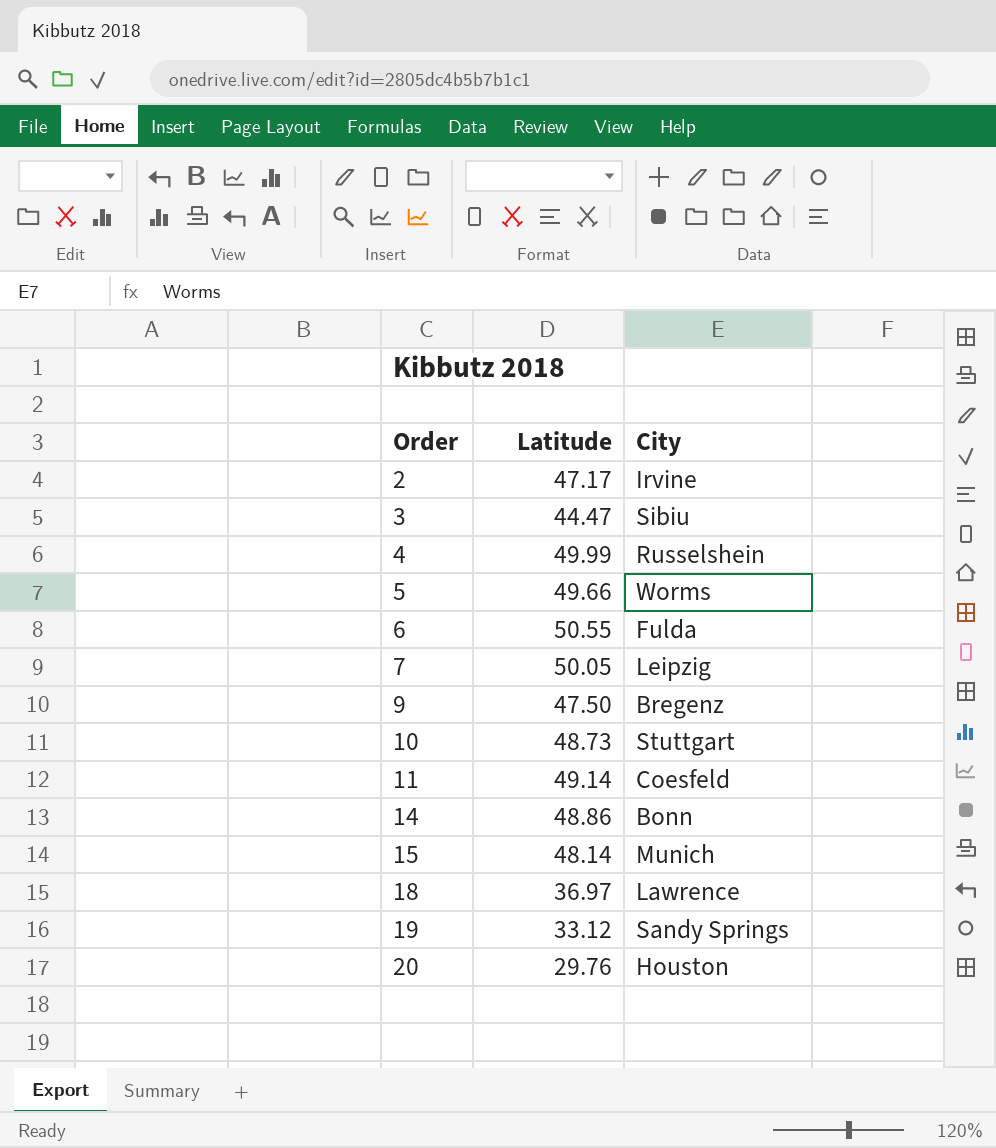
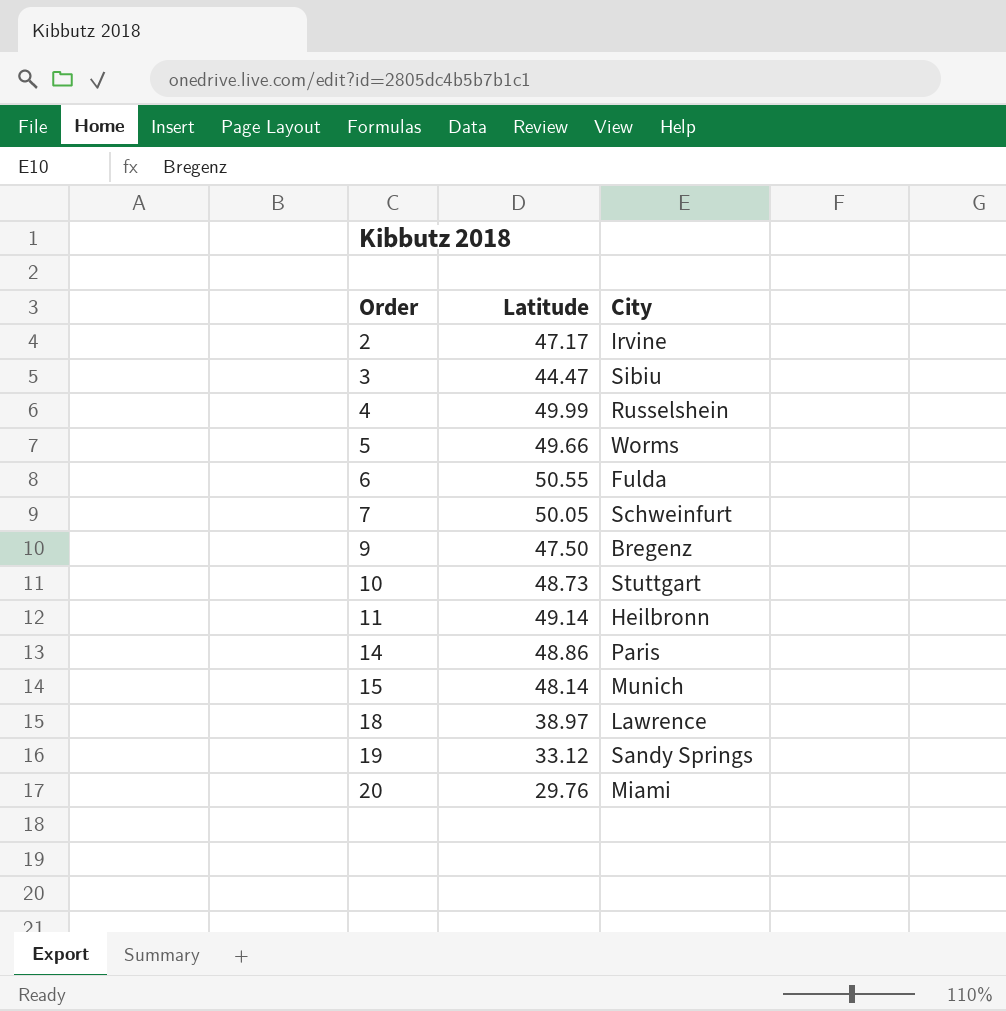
7 | City: Leipzig -> Schweinfurt
11 | City: Coesfeld -> Heilbronn
14 | City: Bonn -> Paris
18 | Latitude: 36.97 -> 38.97
20 | City: Houston -> Miami

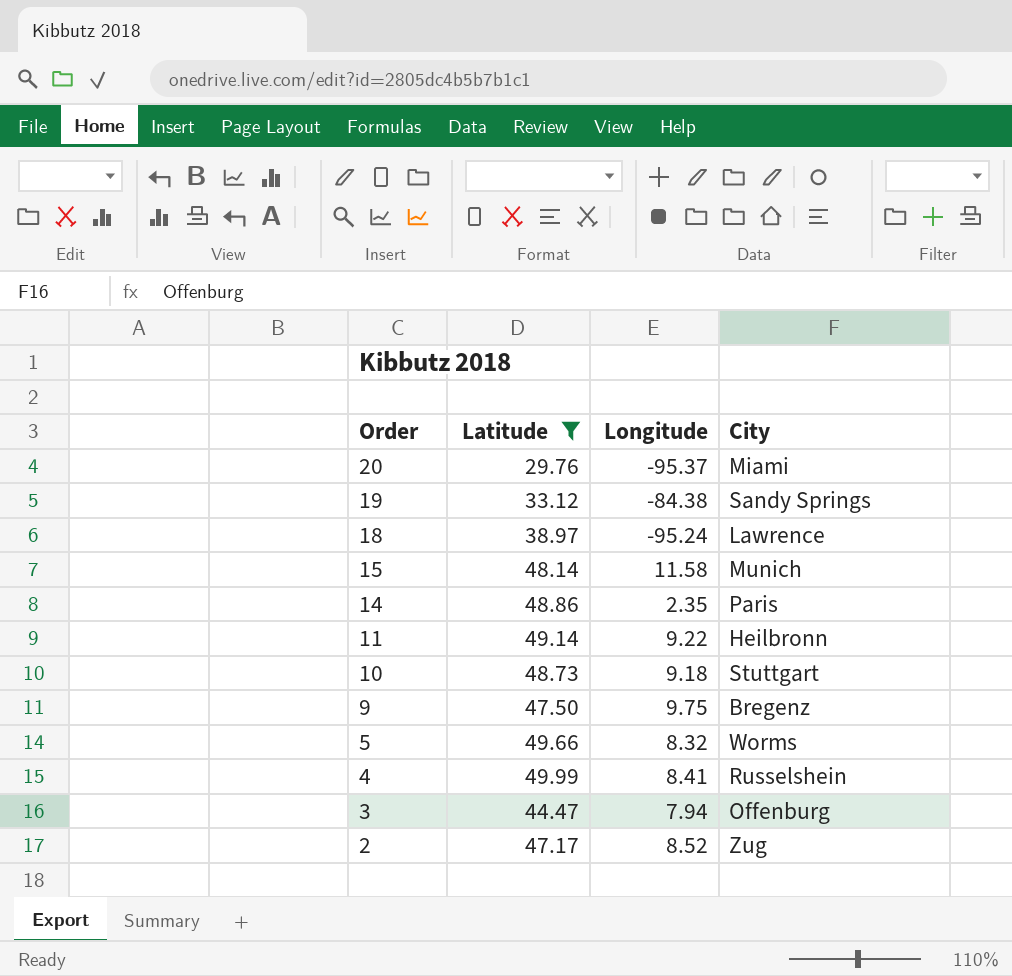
filter: none -> Latitude <= 49.99
row order: Order ascending -> Order descending
column Longitude | position: none -> 3
3 | City: Sibiu -> Offenburg
2 | City: Irvine -> Zug

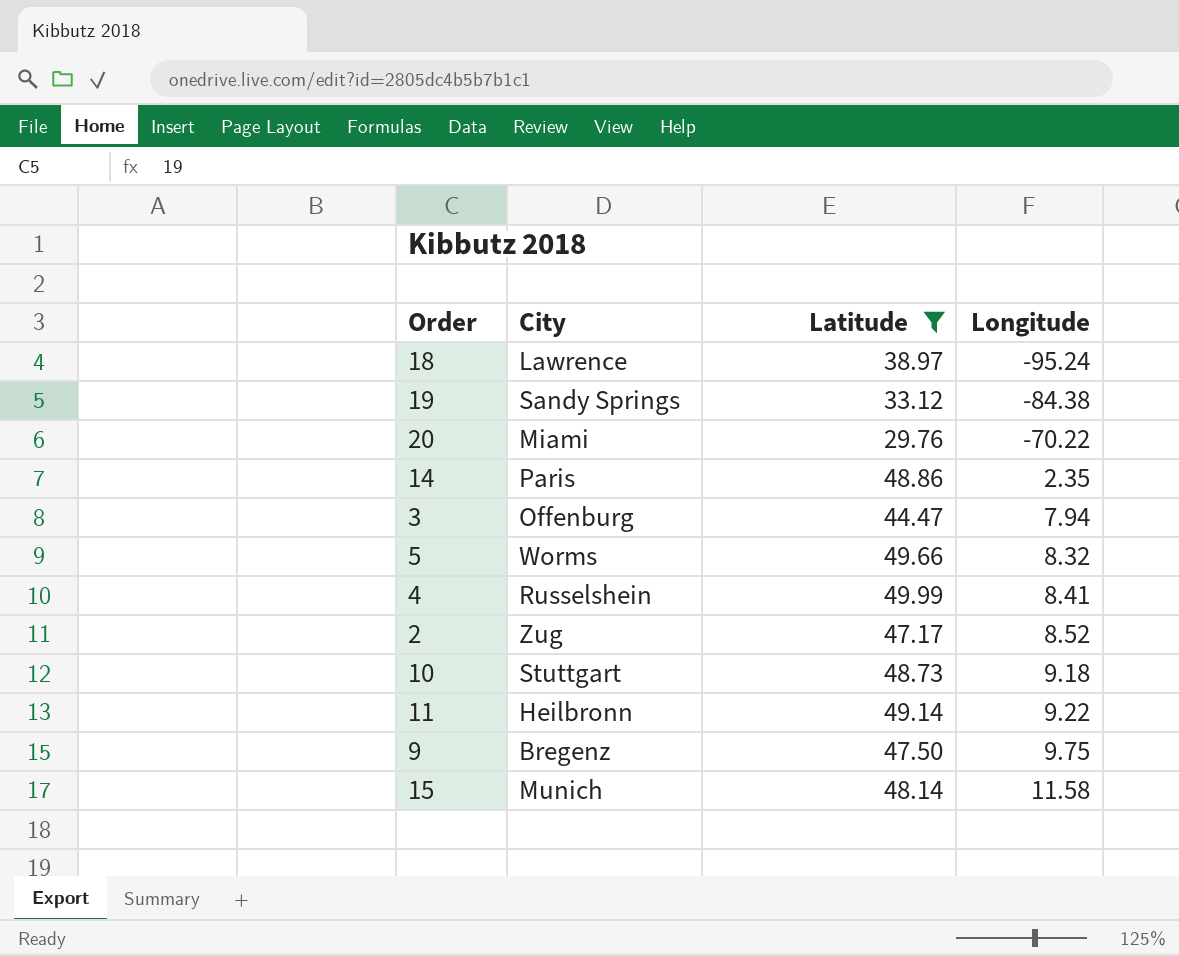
row order: Order descending -> Longitude ascending
column City | position: 4 -> 2
20 | Longitude: -95.37 -> -70.22

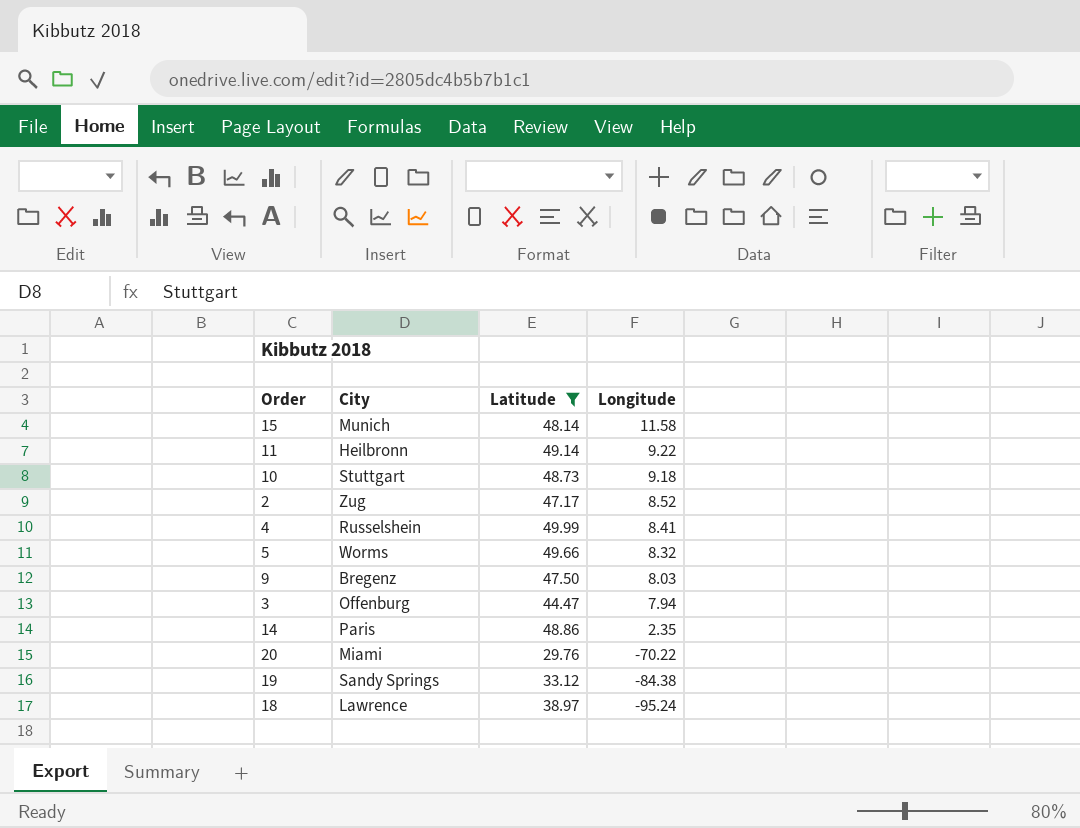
row order: Longitude ascending -> Longitude descending
9 | Longitude: 9.75 -> 8.03

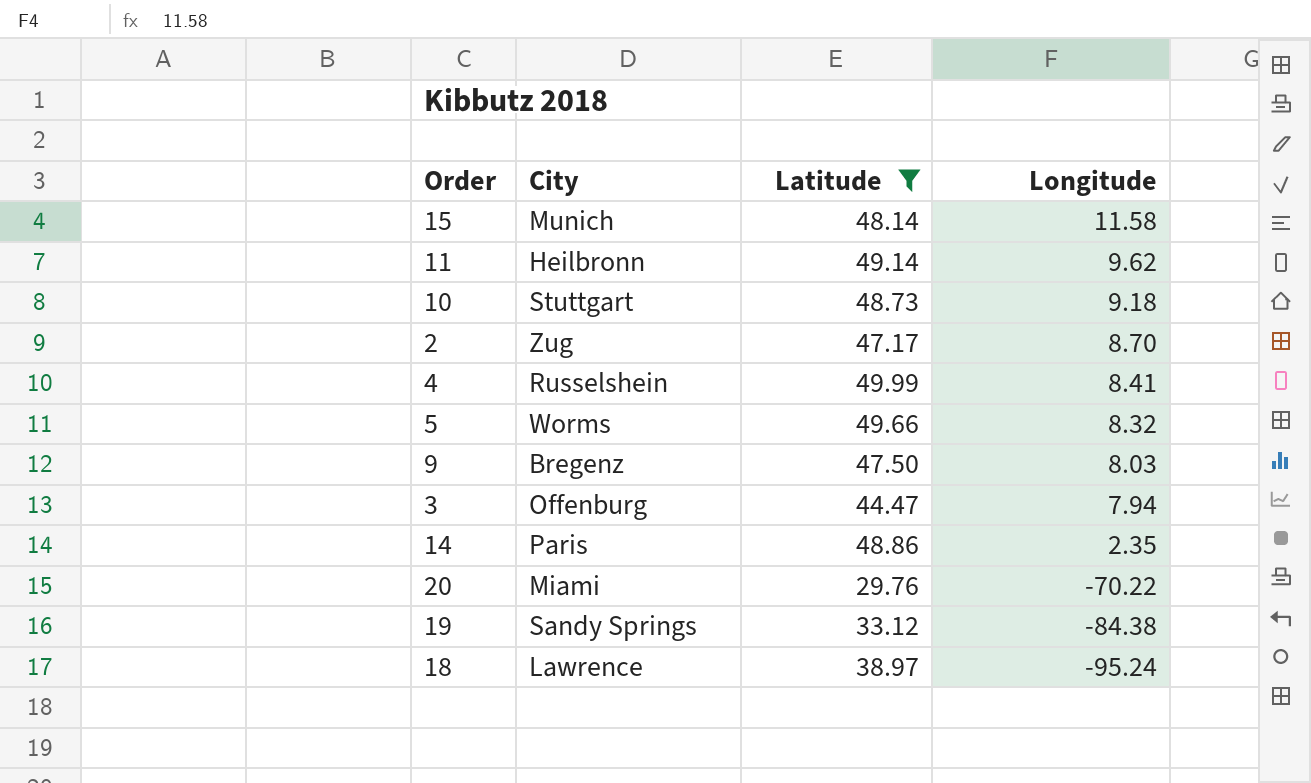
11 | Longitude: 9.22 -> 9.62
2 | Longitude: 8.52 -> 8.70

